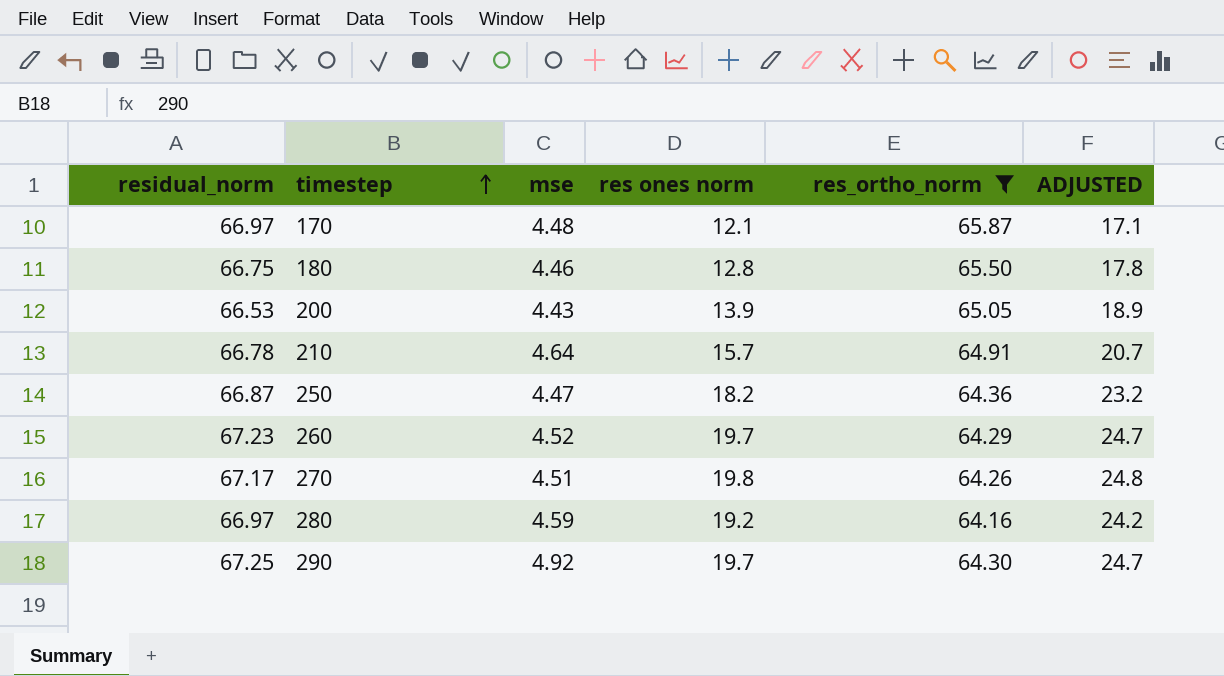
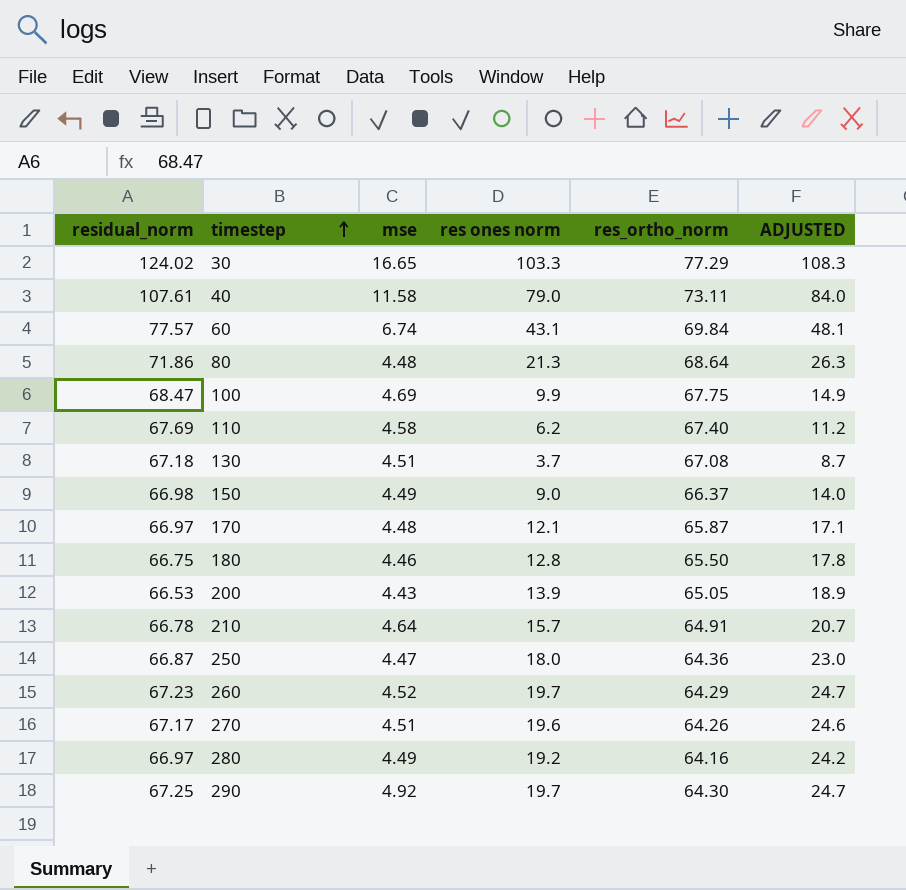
filter: res_ortho_norm <= 65.87 -> none
250 | res ones norm: 18.2 -> 18.0
250 | ADJUSTED: 23.2 -> 23.0
270 | res ones norm: 19.8 -> 19.6
270 | ADJUSTED: 24.8 -> 24.6
280 | mse: 4.59 -> 4.49

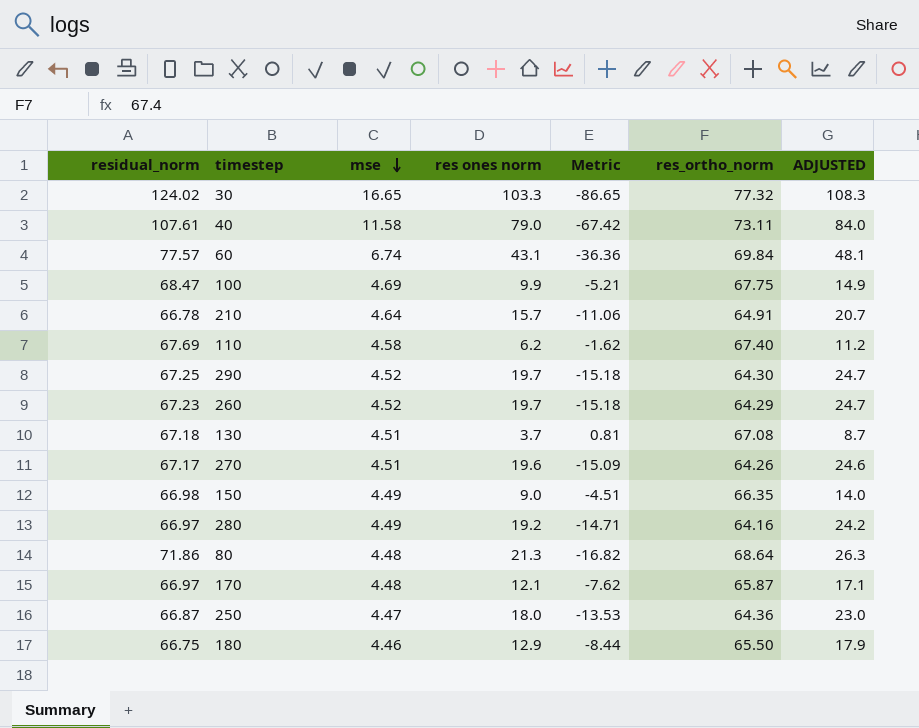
row order: timestep ascending -> mse descending
column Metric | formula: none -> [mse] - [res ones norm]
row 200: 66.53 | 4.43 | 13.9 | 65.05 | 18.9 -> none
30 | res_ortho_norm: 77.29 -> 77.32
290 | mse: 4.92 -> 4.52
150 | res_ortho_norm: 66.37 -> 66.35
180 | res ones norm: 12.8 -> 12.9
180 | ADJUSTED: 17.8 -> 17.9

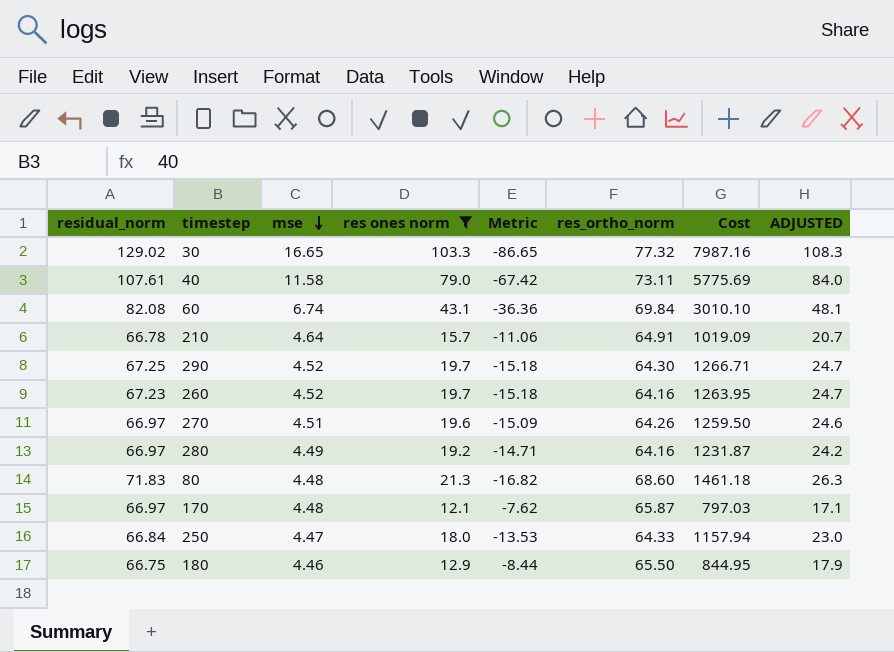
filter: none -> res ones norm >= 12.1
column Cost | formula: none -> [res ones norm] * [res_ortho_norm]
30 | residual_norm: 124.02 -> 129.02
60 | residual_norm: 77.57 -> 82.08
260 | res_ortho_norm: 64.29 -> 64.16
270 | residual_norm: 67.17 -> 66.97
80 | residual_norm: 71.86 -> 71.83
80 | res_ortho_norm: 68.64 -> 68.60
250 | residual_norm: 66.87 -> 66.84
250 | res_ortho_norm: 64.36 -> 64.33

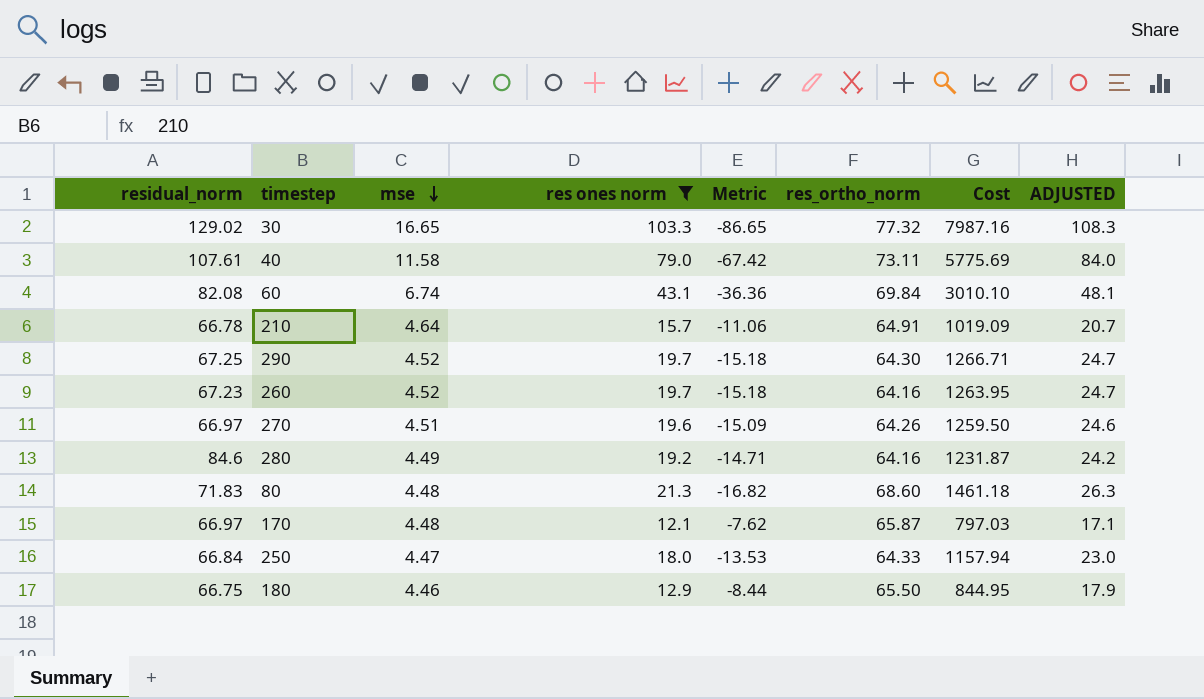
280 | residual_norm: 66.97 -> 84.6

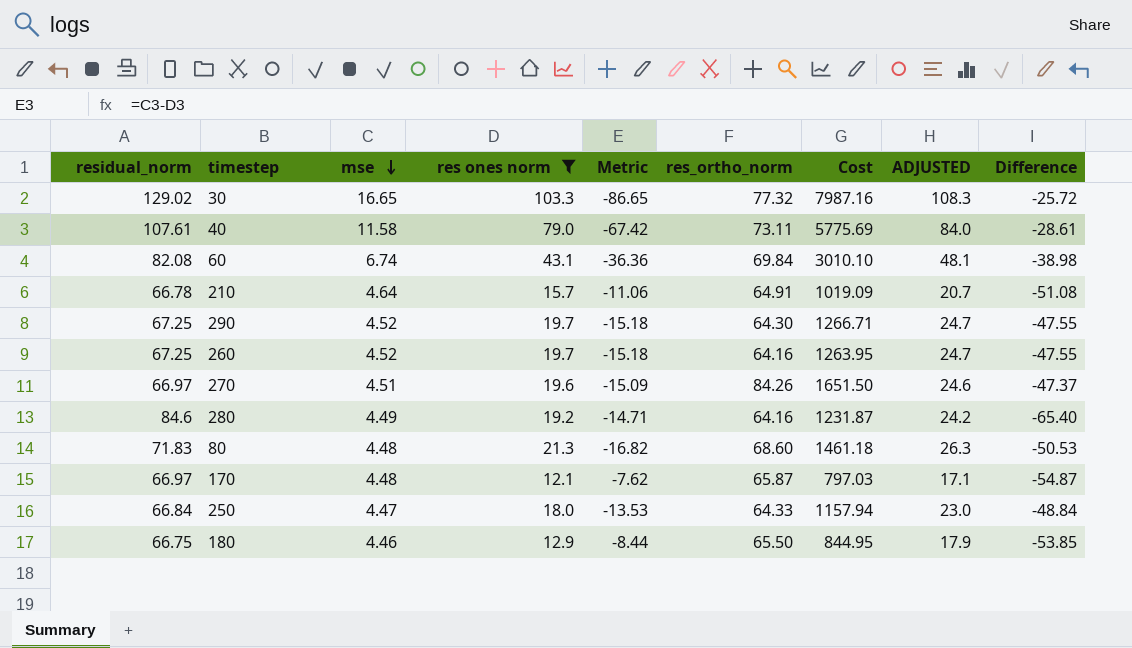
column Difference | formula: none -> [res ones norm] - [residual_norm]
260 | residual_norm: 67.23 -> 67.25
270 | res_ortho_norm: 64.26 -> 84.26
270 | Cost: 1259.50 -> 1651.50

